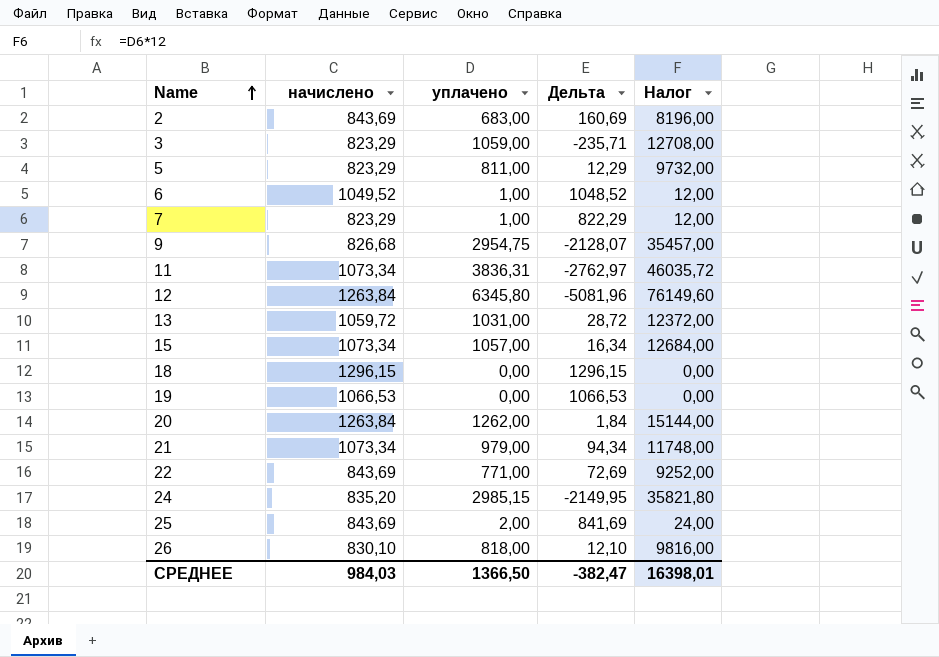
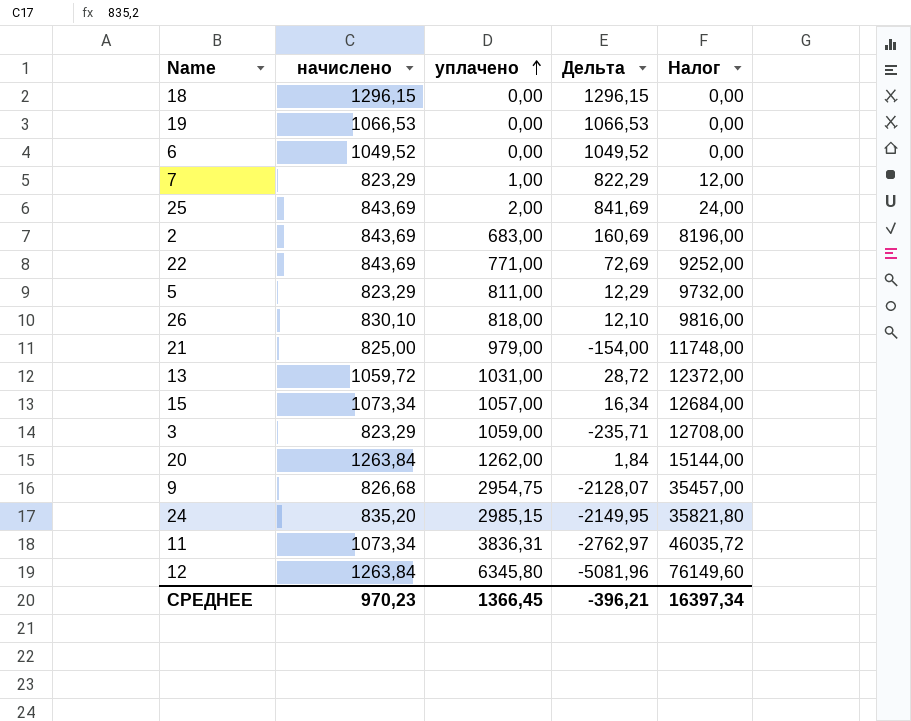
row order: Name ascending -> уплачено ascending
6 | уплачено: 1,00 -> 0,00
6 | Дельта: 1048,52 -> 1049,52
6 | Налог: 12,00 -> 0,00
21 | начислено: 1073,34 -> 825,00
21 | Дельта: 94,34 -> -154,00
СРЕДНЕЕ | начислено: 984,03 -> 970,23
СРЕДНЕЕ | уплачено: 1366,50 -> 1366,45
СРЕДНЕЕ | Дельта: -382,47 -> -396,21
СРЕДНЕЕ | Налог: 16398,01 -> 16397,34

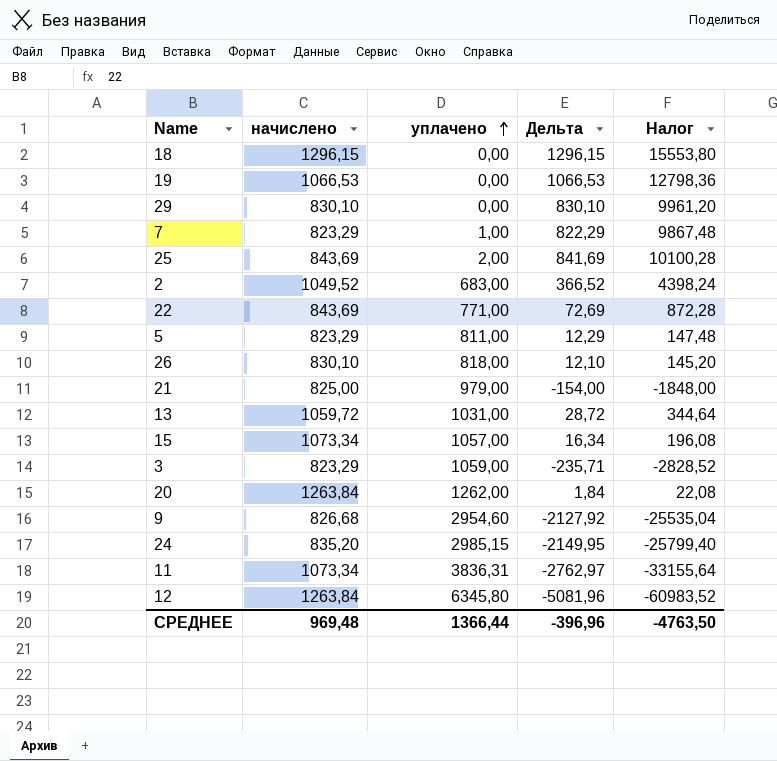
column Налог | formula: [уплачено] * 12 -> [Дельта] * 12
row 6: 1049,52 | 0,00 | 1049,52 | 0,00 -> none
row 29: none -> 830,10 | 0,00 | 830,10 | 9961,20
2 | начислено: 843,69 -> 1049,52
2 | Дельта: 160,69 -> 366,52
9 | уплачено: 2954,75 -> 2954,60
9 | Дельта: -2128,07 -> -2127,92
СРЕДНЕЕ | начислено: 970,23 -> 969,48
СРЕДНЕЕ | уплачено: 1366,45 -> 1366,44
СРЕДНЕЕ | Дельта: -396,21 -> -396,96
СРЕДНЕЕ | Налог: 16397,34 -> -4763,50

